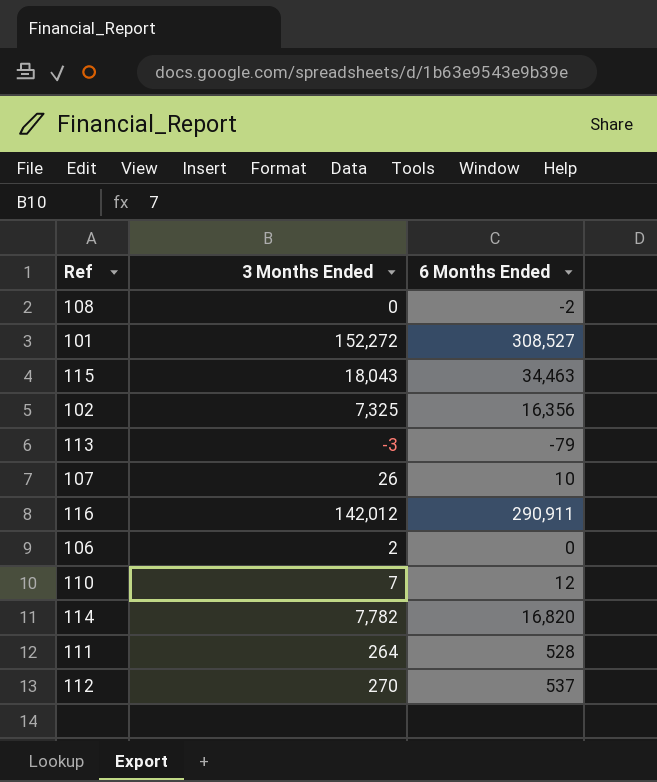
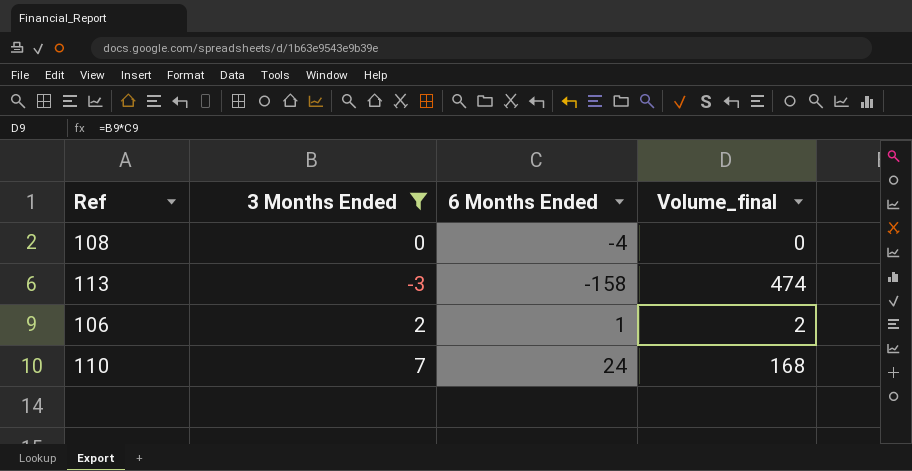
filter: none -> 3 Months Ended <= 7
column Volume_final | formula: none -> [3 Months Ended] * [6 Months Ended]
108 | 6 Months Ended: -2 -> -4
113 | 6 Months Ended: -79 -> -158
106 | 6 Months Ended: 0 -> 1
110 | 6 Months Ended: 12 -> 24

